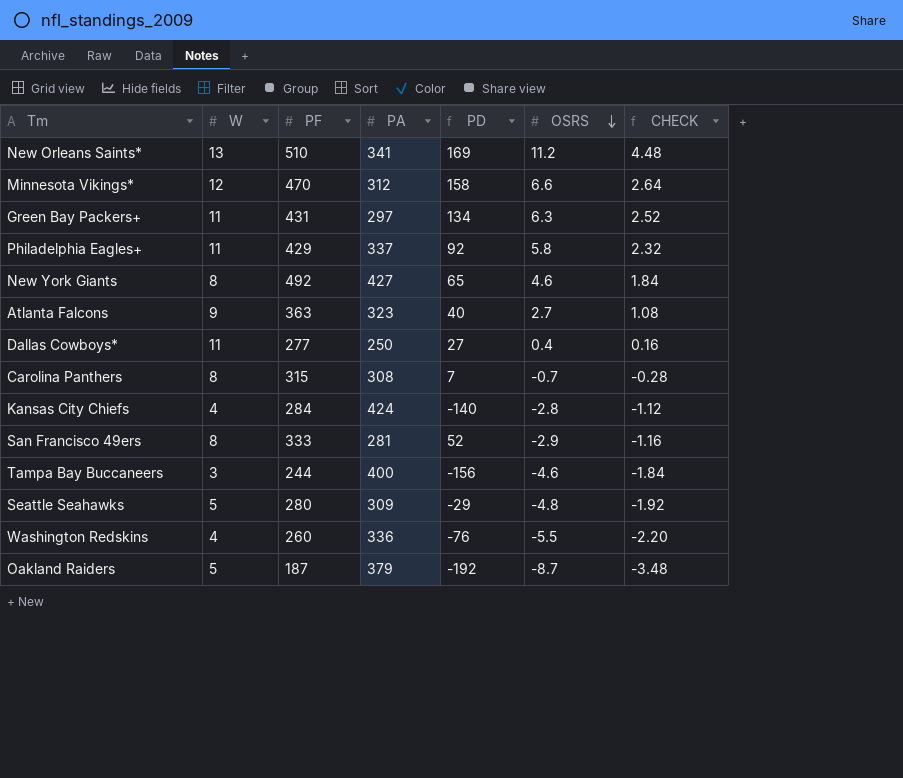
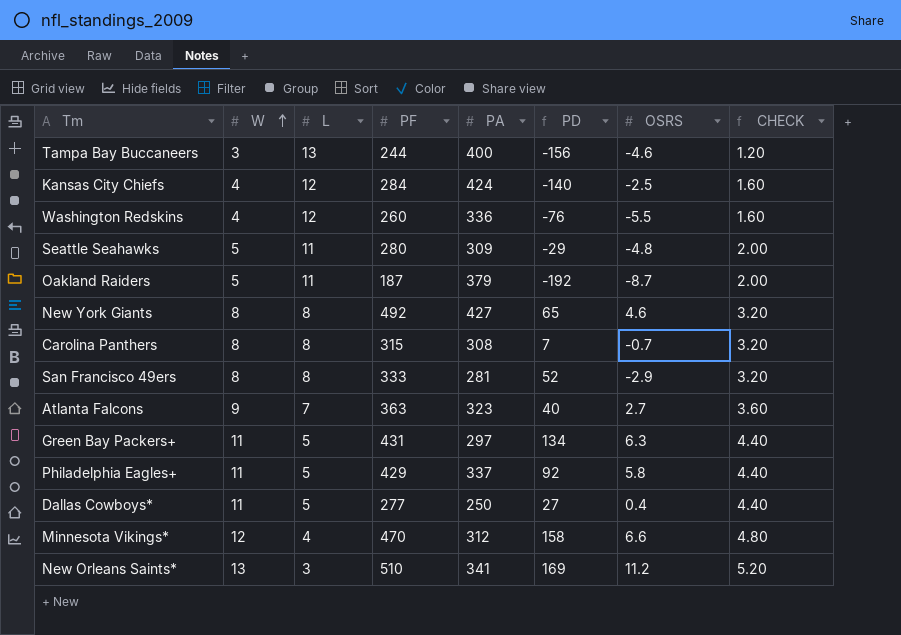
row order: OSRS descending -> W ascending
column L | position: none -> 3
column CHECK | formula: [OSRS] * 0.4 -> [W] * 0.4
Kansas City Chiefs | OSRS: -2.8 -> -2.5

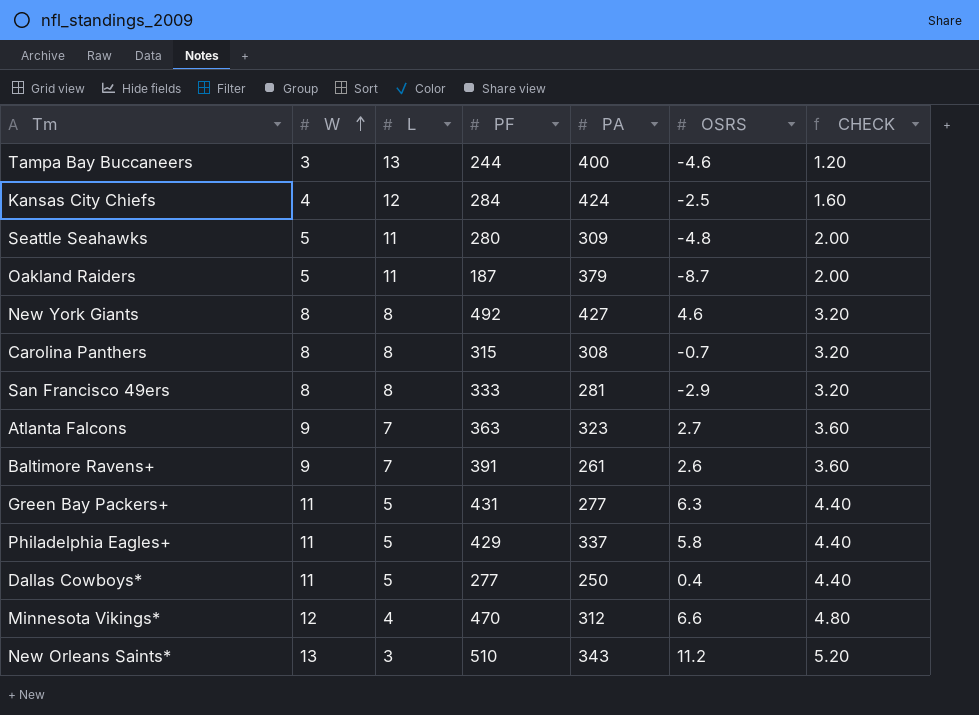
column PD | formula: [PF] - [PA] -> none
row Washington Redskins: 4 | 12 | 260 | 336 | -76 | -5.5 | 1.60 -> none
row Baltimore Ravens+: none -> 9 | 7 | 391 | 261 | 2.6 | 3.60
Green Bay Packers+ | PA: 297 -> 277
New Orleans Saints* | PA: 341 -> 343

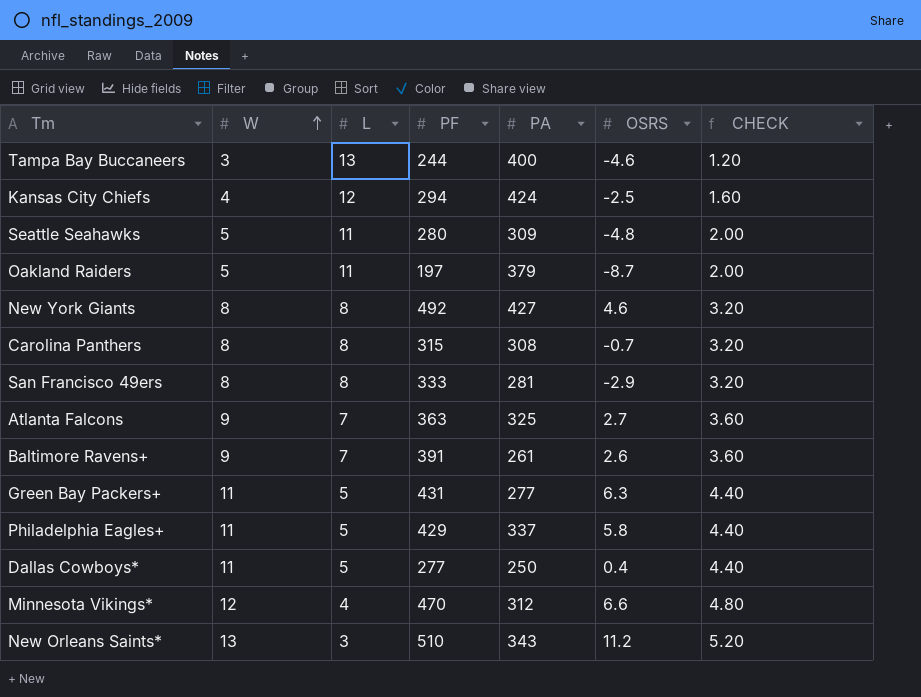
Kansas City Chiefs | PF: 284 -> 294
Oakland Raiders | PF: 187 -> 197
Atlanta Falcons | PA: 323 -> 325

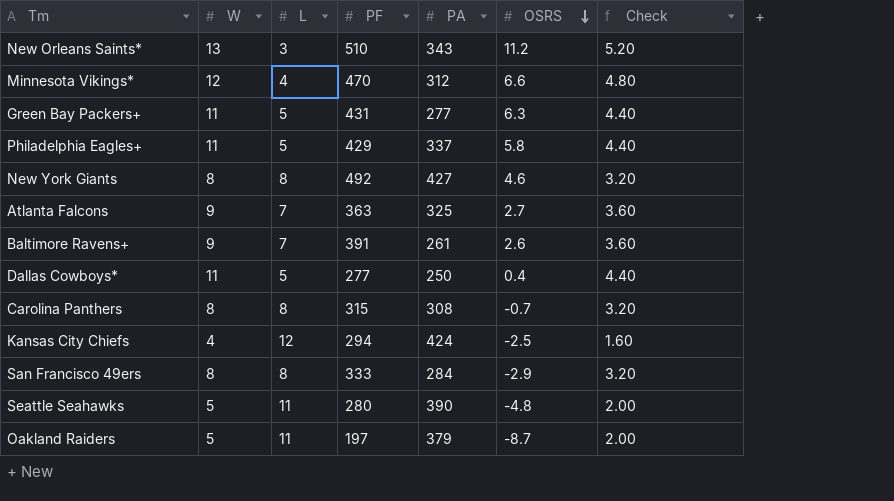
row order: W ascending -> OSRS descending
column name: CHECK -> Check
row Tampa Bay Buccaneers: 3 | 13 | 244 | 400 | -4.6 | 1.20 -> none
San Francisco 49ers | PA: 281 -> 284
Seattle Seahawks | PA: 309 -> 390

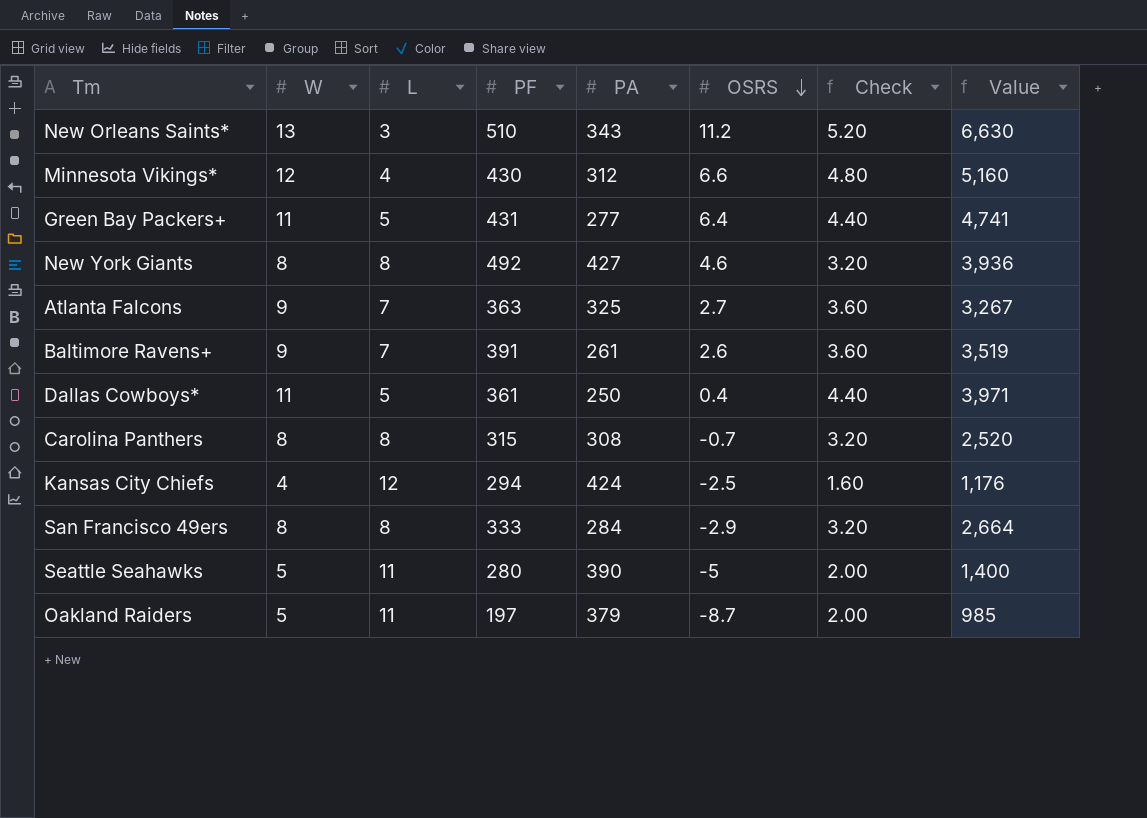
column Value | formula: none -> [W] * [PF]
row Philadelphia Eagles+: 11 | 5 | 429 | 337 | 5.8 | 4.40 -> none
Minnesota Vikings* | PF: 470 -> 430
Green Bay Packers+ | OSRS: 6.3 -> 6.4
Dallas Cowboys* | PF: 277 -> 361
Seattle Seahawks | OSRS: -4.8 -> -5

